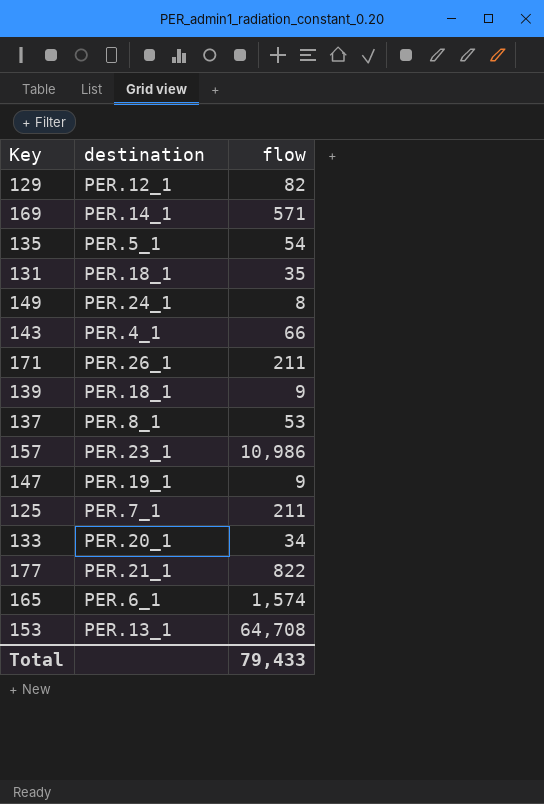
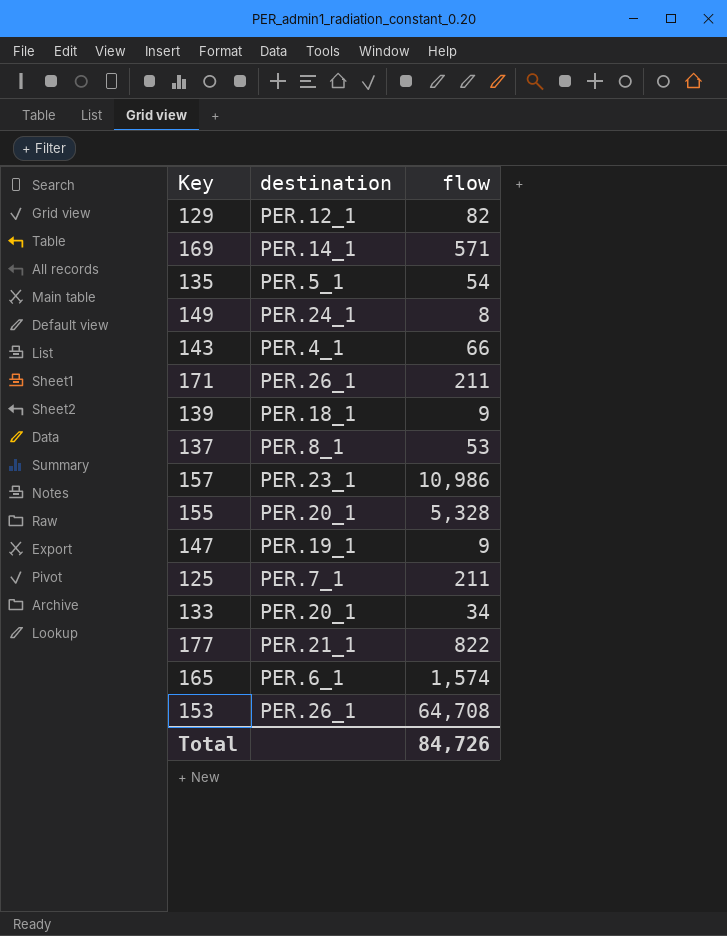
row 131: PER.18_1 | 35 -> none
row 155: none -> PER.20_1 | 5,328
153 | destination: PER.13_1 -> PER.26_1
Total | flow: 79,433 -> 84,726

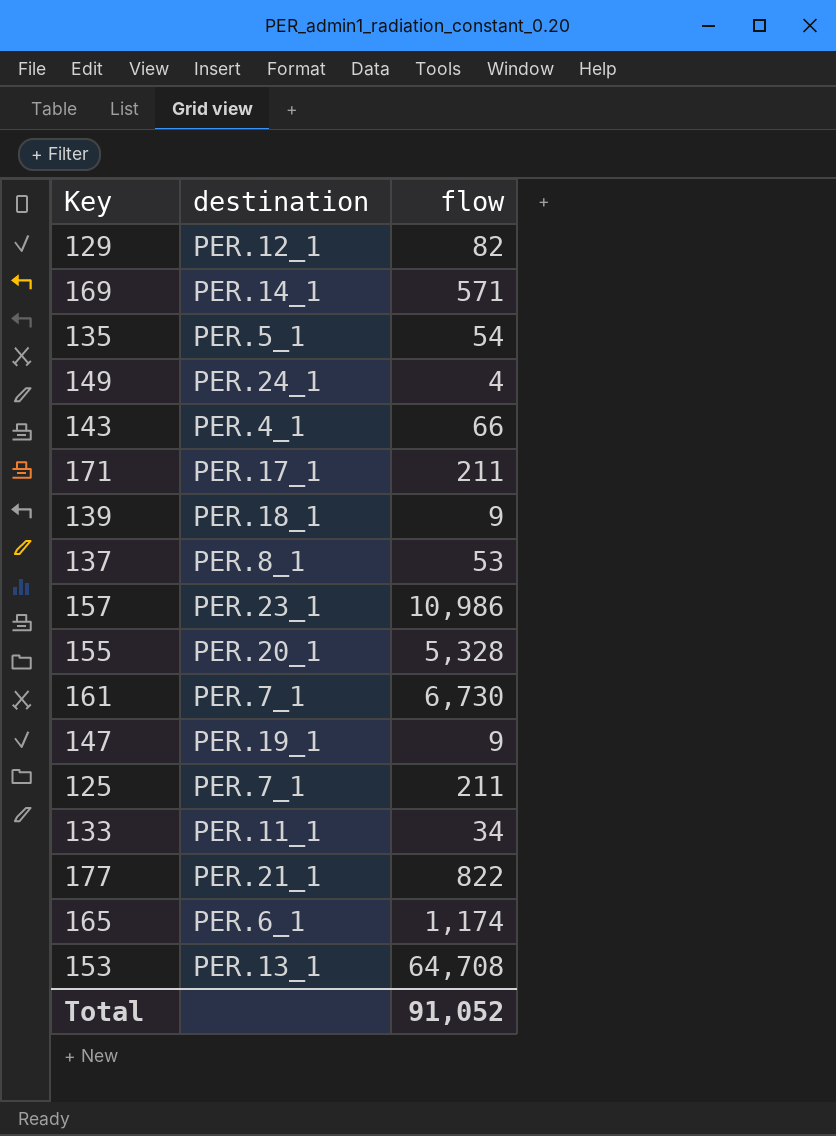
149 | flow: 8 -> 4
171 | destination: PER.26_1 -> PER.17_1
row 161: none -> PER.7_1 | 6,730
133 | destination: PER.20_1 -> PER.11_1
165 | flow: 1,574 -> 1,174
153 | destination: PER.26_1 -> PER.13_1
Total | flow: 84,726 -> 91,052

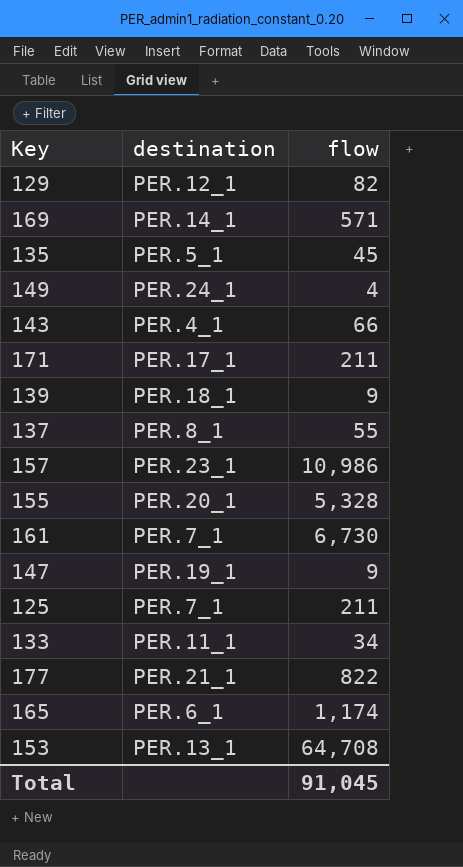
135 | flow: 54 -> 45
137 | flow: 53 -> 55
Total | flow: 91,052 -> 91,045

